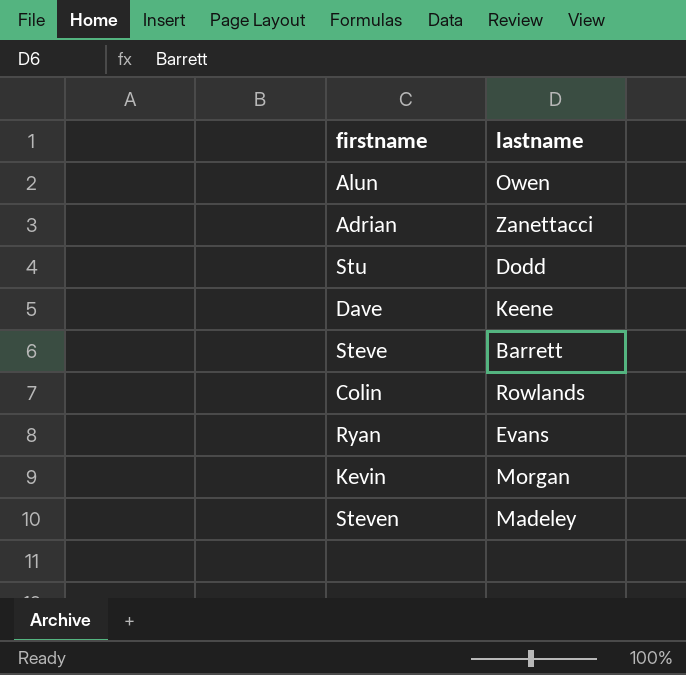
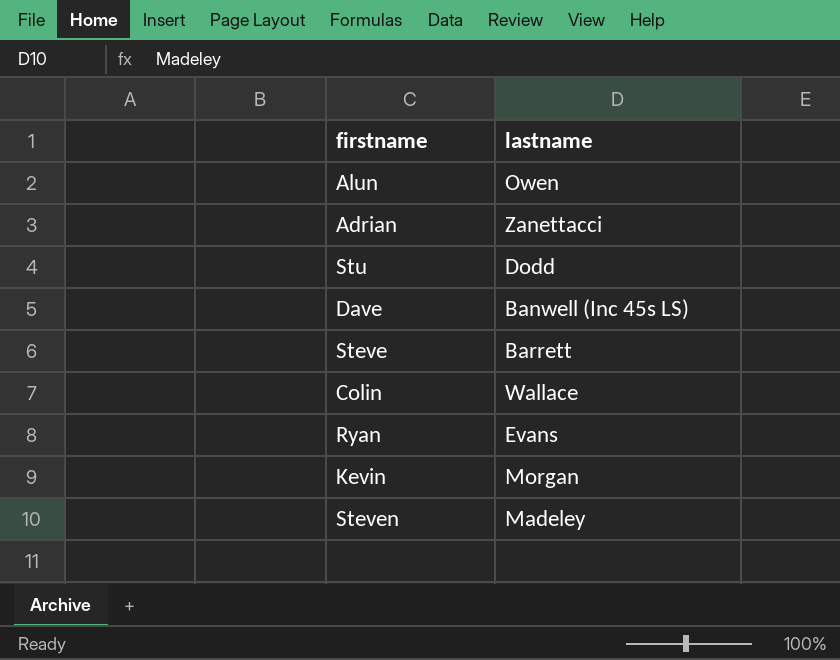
Dave | lastname: Keene -> Banwell (Inc 45s LS)
Colin | lastname: Rowlands -> Wallace

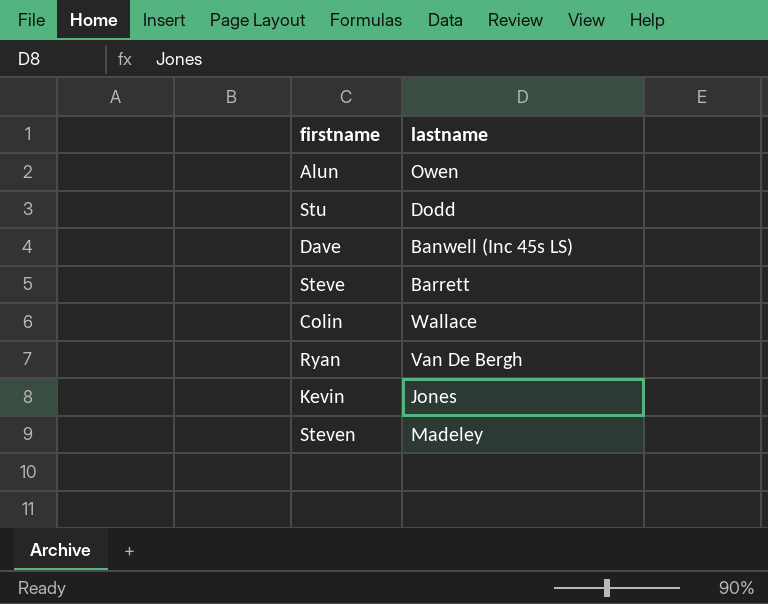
row Adrian: Zanettacci -> none
Ryan | lastname: Evans -> Van De Bergh
Kevin | lastname: Morgan -> Jones

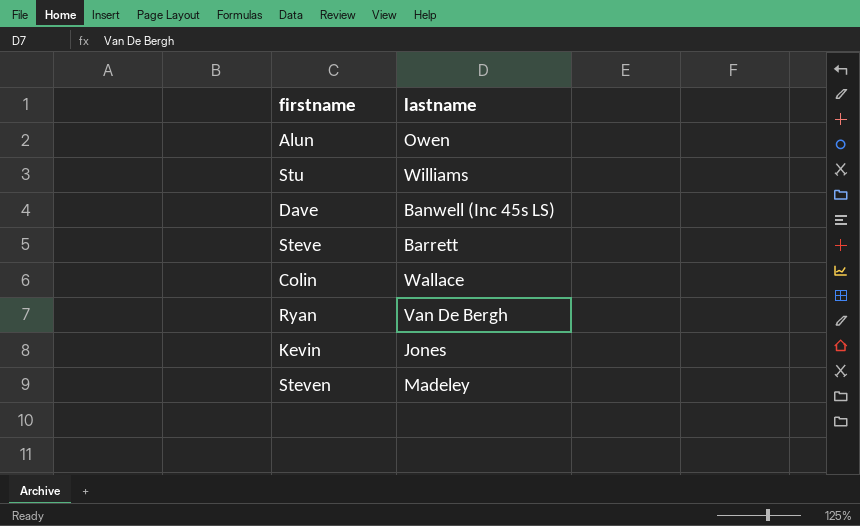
Stu | lastname: Dodd -> Williams

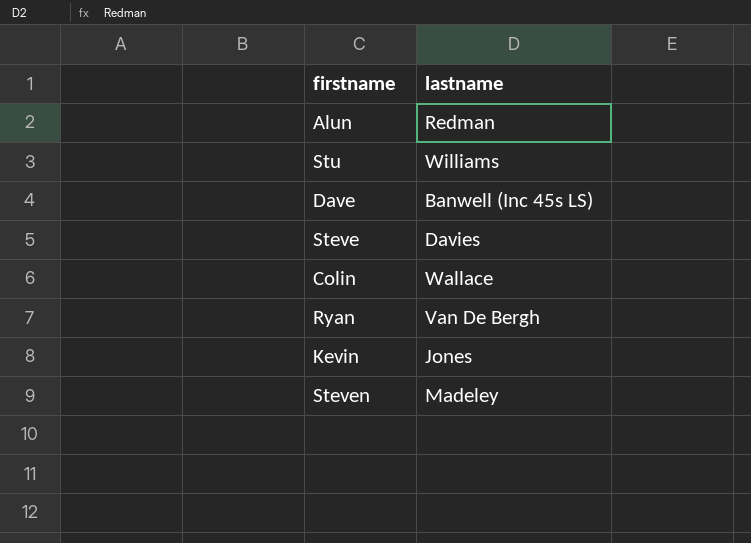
Alun | lastname: Owen -> Redman
Steve | lastname: Barrett -> Davies

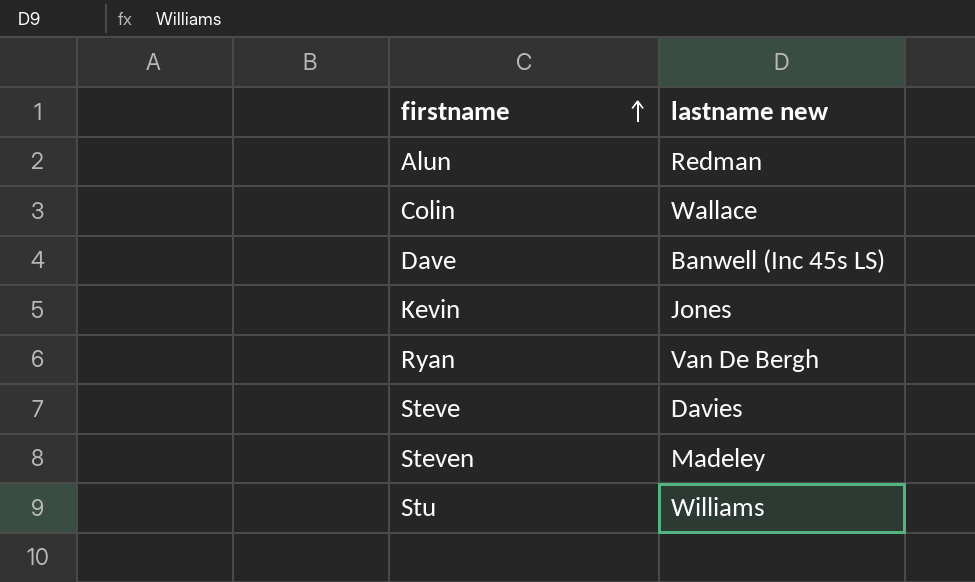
row order: none -> firstname ascending
column name: lastname -> lastname new

